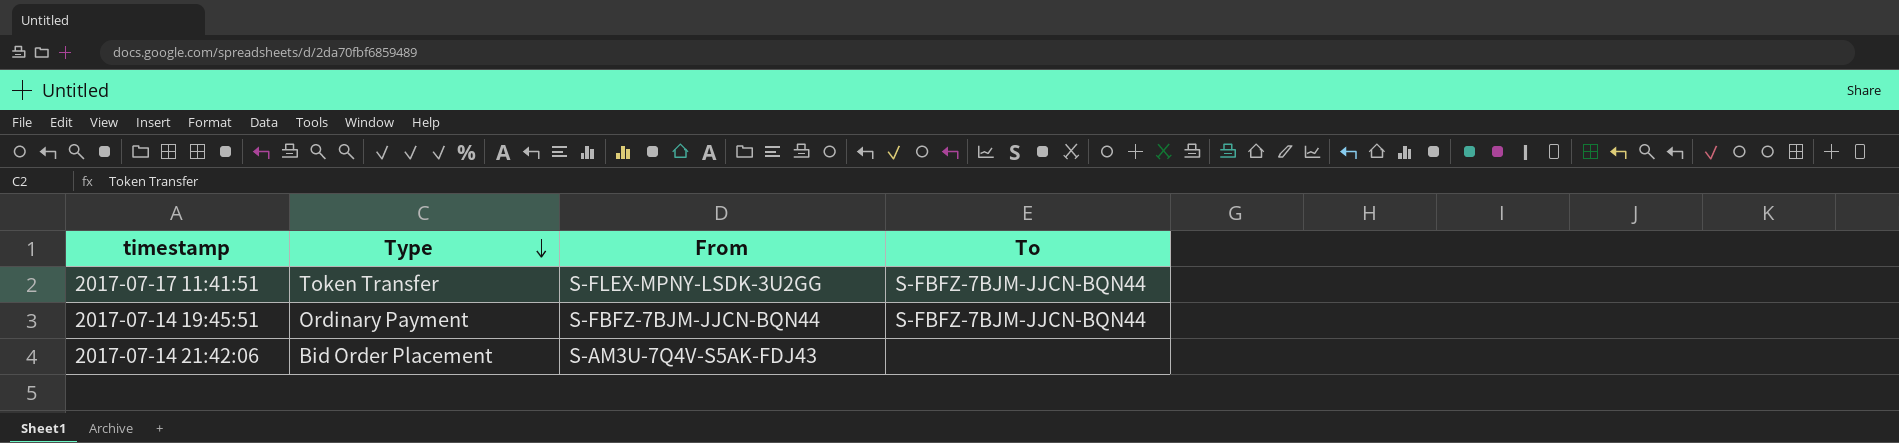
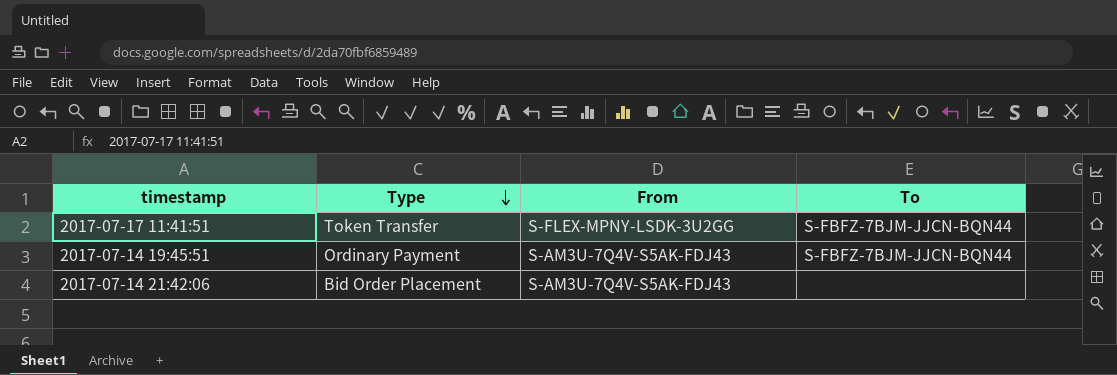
2017-07-14 19:45:51 | From: S-FBFZ-7BJM-JJCN-BQN44 -> S-AM3U-7Q4V-S5AK-FDJ43

